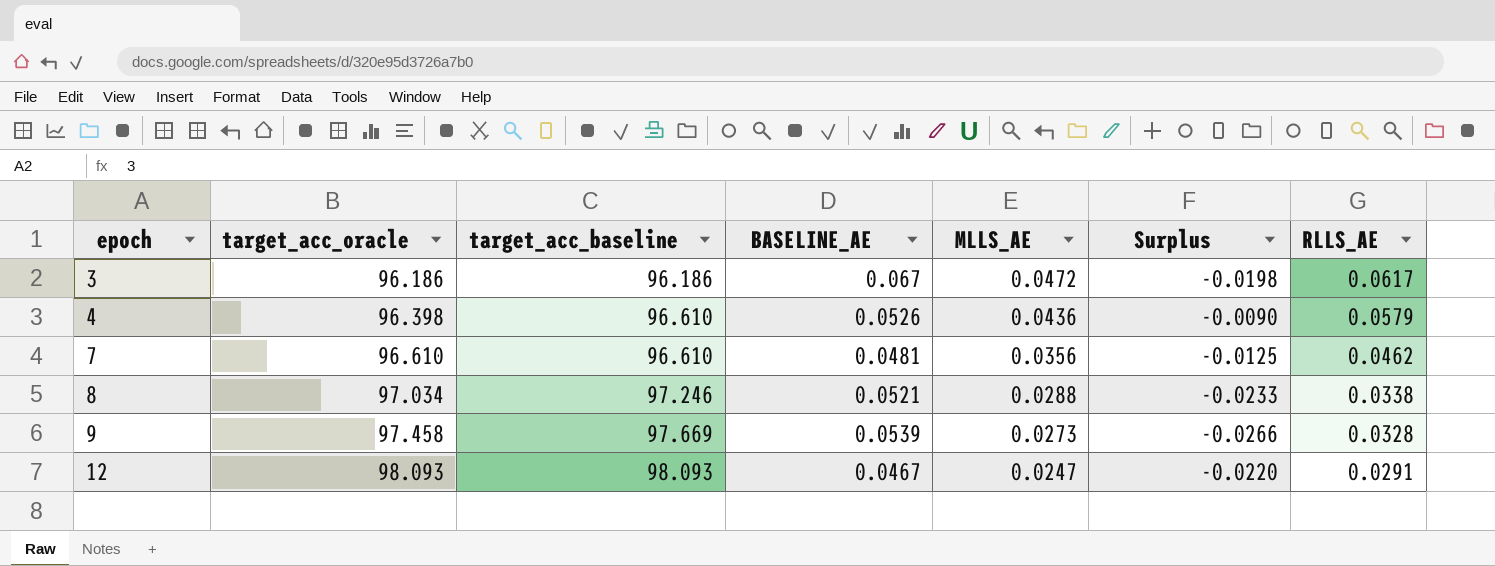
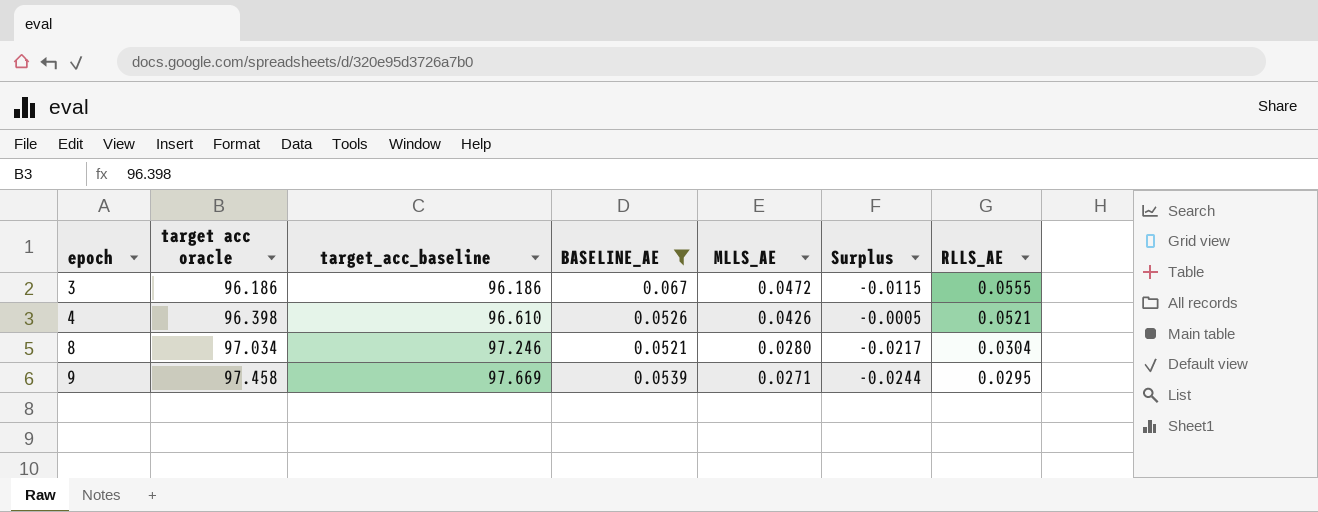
filter: none -> BASELINE_AE >= 0.0521
column name: target_acc_oracle -> target acc oracle
column Surplus | formula: [MLLS_AE] - [BASELINE_AE] -> [RLLS_AE] - [BASELINE_AE]
3 | RLLS_AE: 0.0617 -> 0.0555
4 | MLLS_AE: 0.0436 -> 0.0426
4 | RLLS_AE: 0.0579 -> 0.0521
8 | MLLS_AE: 0.0288 -> 0.0280
8 | RLLS_AE: 0.0338 -> 0.0304
9 | MLLS_AE: 0.0273 -> 0.0271
9 | RLLS_AE: 0.0328 -> 0.0295

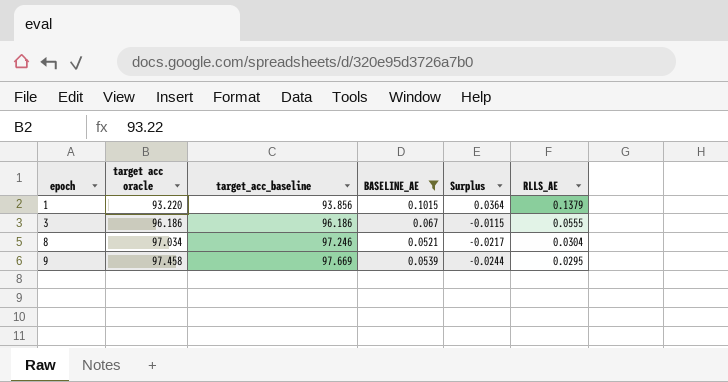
column MLLS_AE | position: 5 -> none
row 4: 96.398 | 96.610 | 0.0526 | 0.0426 | -0.0005 | 0.0521 -> none
row 1: none -> 93.220 | 93.856 | 0.1015 | 0.0364 | 0.1379

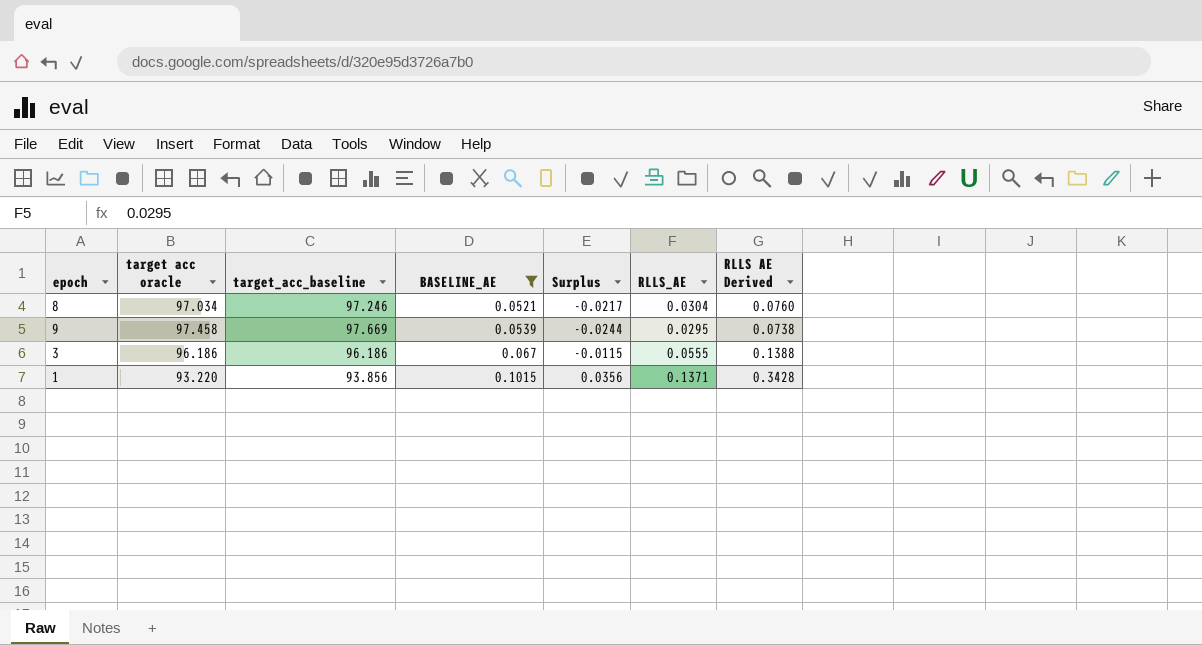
row order: epoch ascending -> BASELINE_AE ascending
column RLLS AE Derived | formula: none -> [RLLS_AE] * 2.5
1 | Surplus: 0.0364 -> 0.0356
1 | RLLS_AE: 0.1379 -> 0.1371

